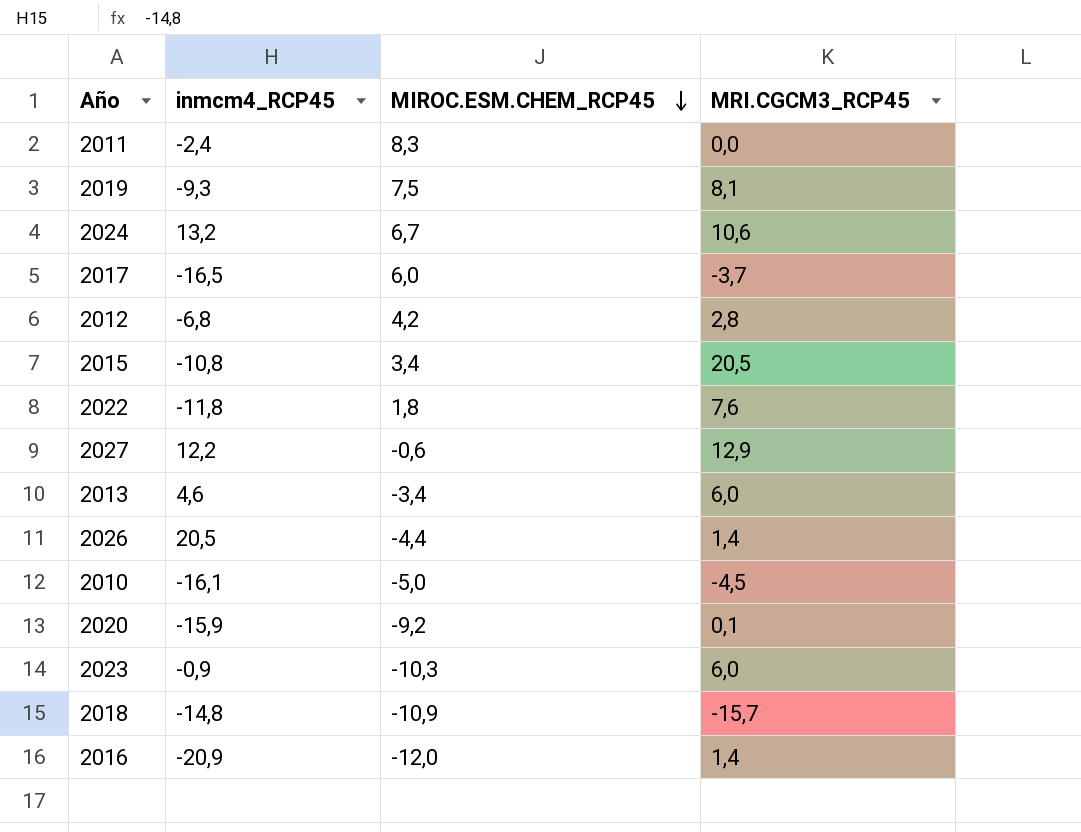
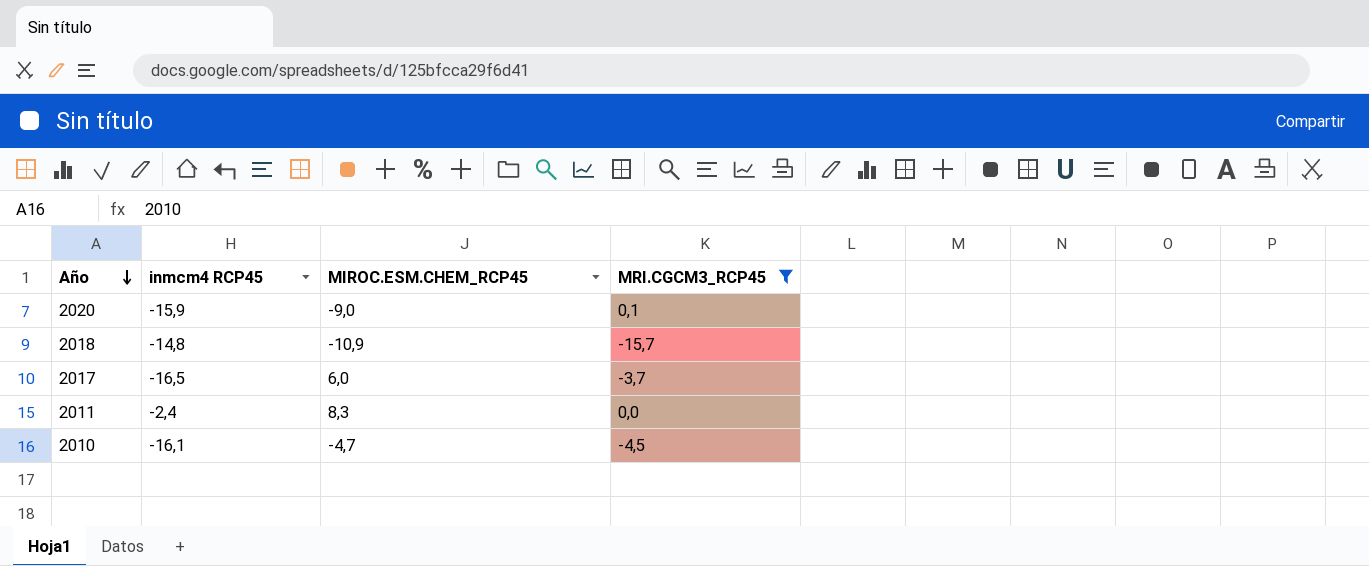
filter: none -> MRI.CGCM3_RCP45 <= 0,1
row order: MIROC.ESM.CHEM_RCP45 descending -> Año descending
column name: inmcm4_RCP45 -> inmcm4 RCP45
2020 | MIROC.ESM.CHEM_RCP45: -9,2 -> -9,0
2010 | MIROC.ESM.CHEM_RCP45: -5,0 -> -4,7

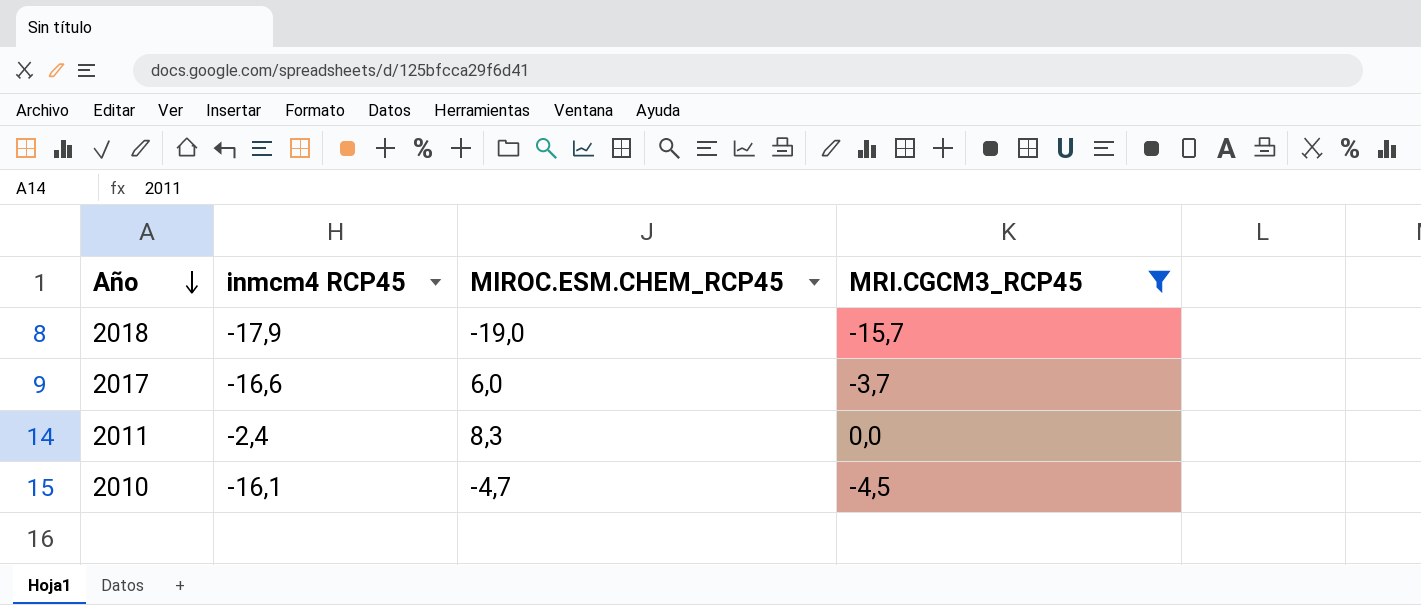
row 2020: -15,9 | -9,0 | 0,1 -> none
2018 | inmcm4 RCP45: -14,8 -> -17,9
2018 | MIROC.ESM.CHEM_RCP45: -10,9 -> -19,0
2017 | inmcm4 RCP45: -16,5 -> -16,6

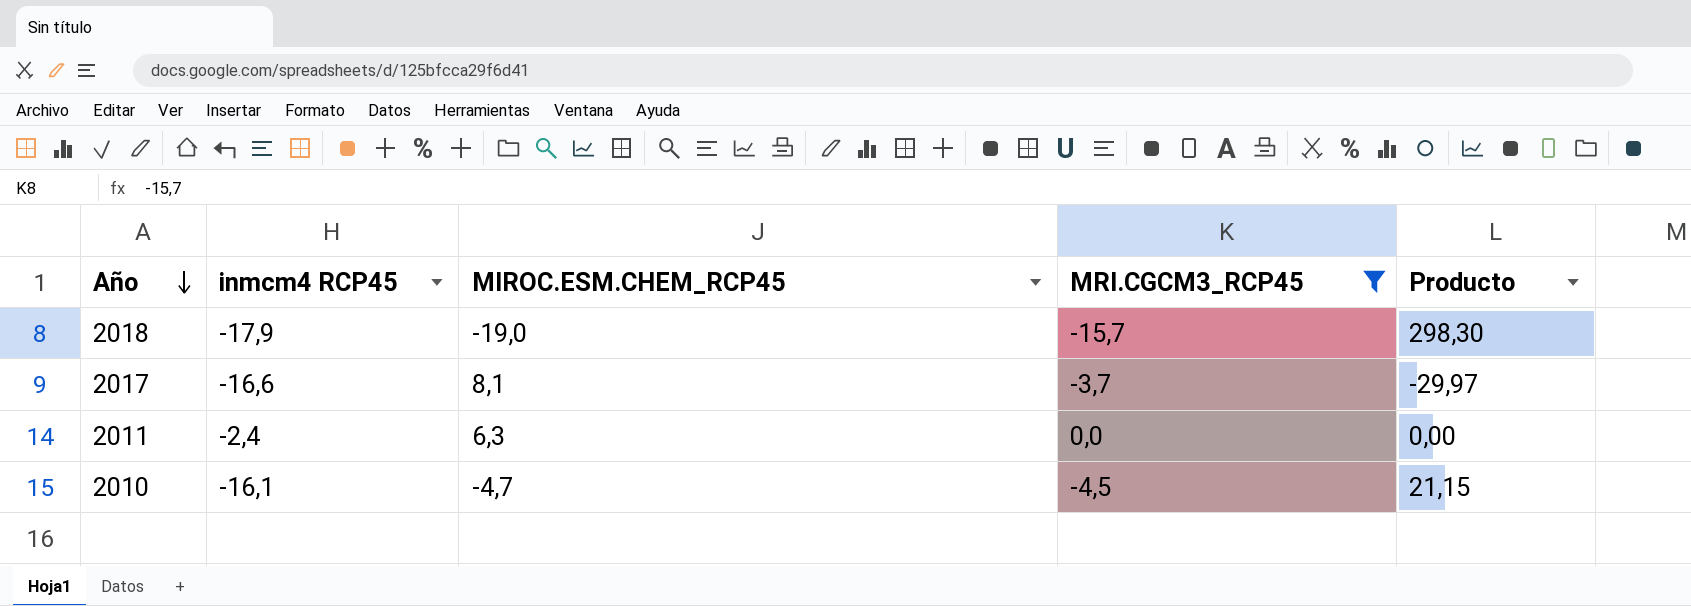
column Producto | formula: none -> [MIROC.ESM.CHEM_RCP45] * [MRI.CGCM3_RCP45]
2017 | MIROC.ESM.CHEM_RCP45: 6,0 -> 8,1
2011 | MIROC.ESM.CHEM_RCP45: 8,3 -> 6,3

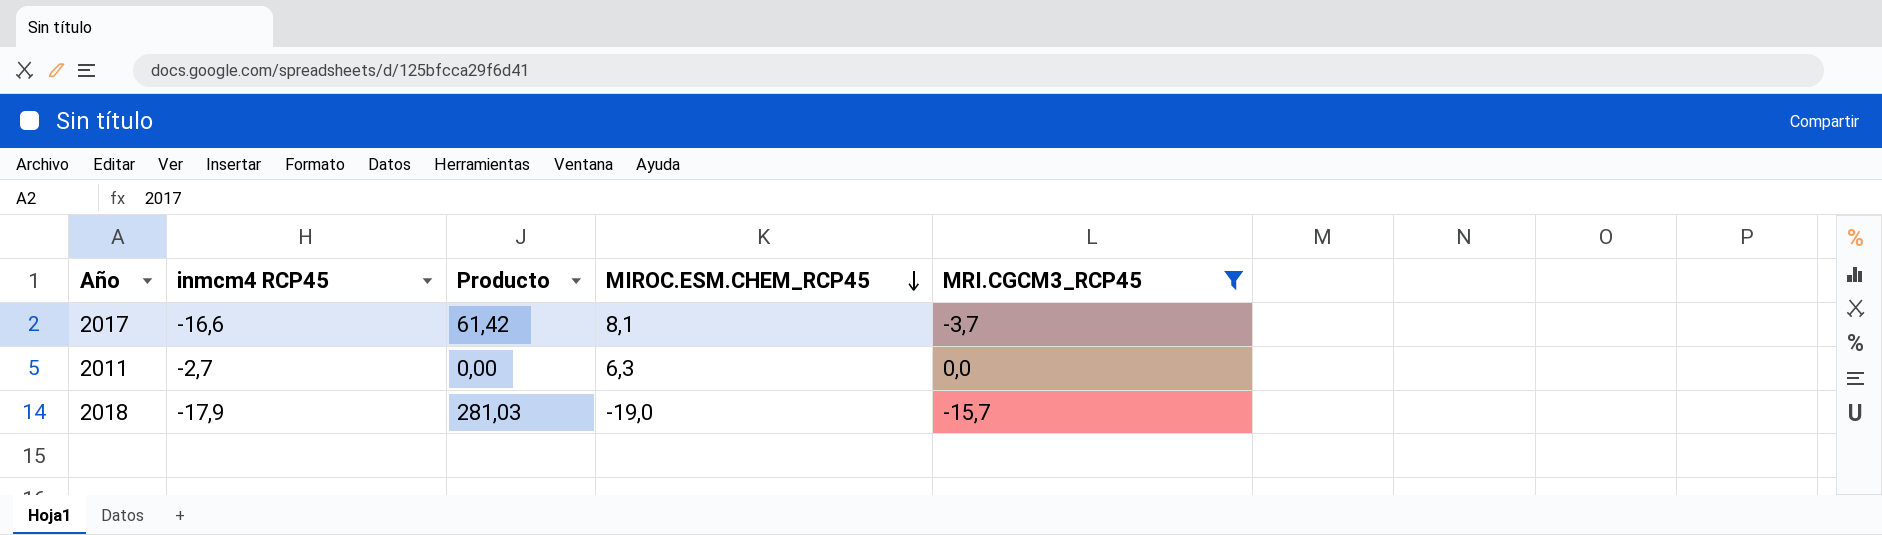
row order: Año descending -> MIROC.ESM.CHEM_RCP45 descending
column Producto | formula: [MIROC.ESM.CHEM_RCP45] * [MRI.CGCM3_RCP45] -> [inmcm4 RCP45] * [MRI.CGCM3_RCP45]
column Producto | position: 5 -> 3
row 2010: -16,1 | -4,7 | -4,5 | 21,15 -> none
2011 | inmcm4 RCP45: -2,4 -> -2,7

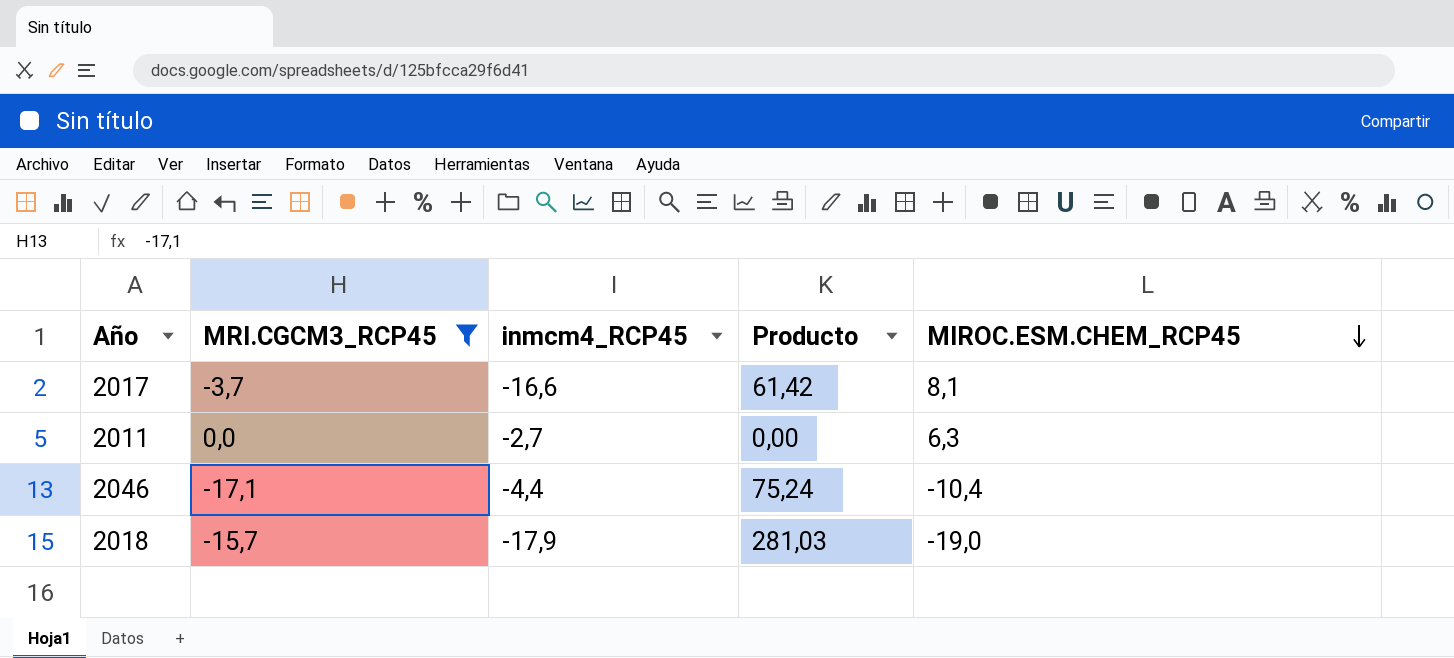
column MRI.CGCM3_RCP45 | position: 5 -> 2
column name: inmcm4 RCP45 -> inmcm4_RCP45
row 2046: none -> -17,1 | -4,4 | 75,24 | -10,4

